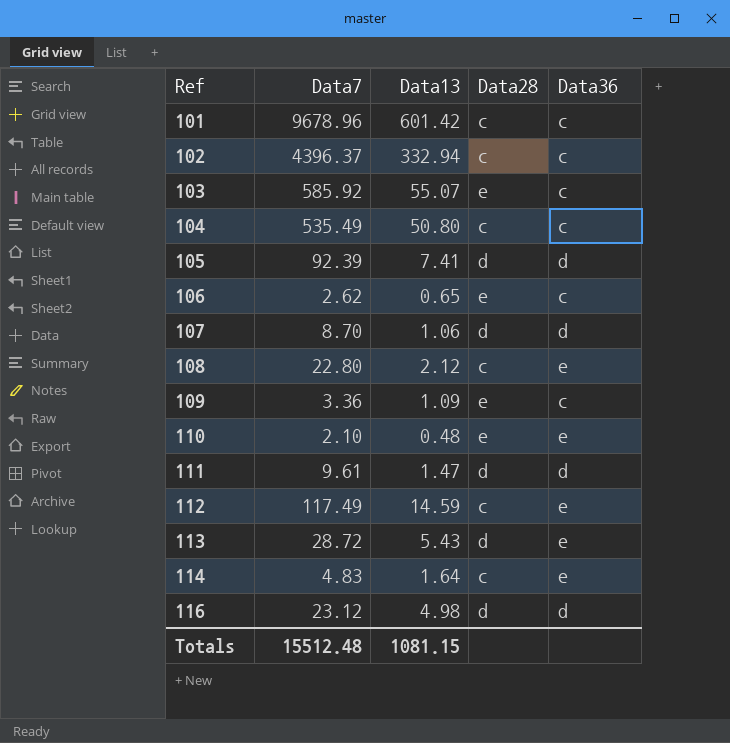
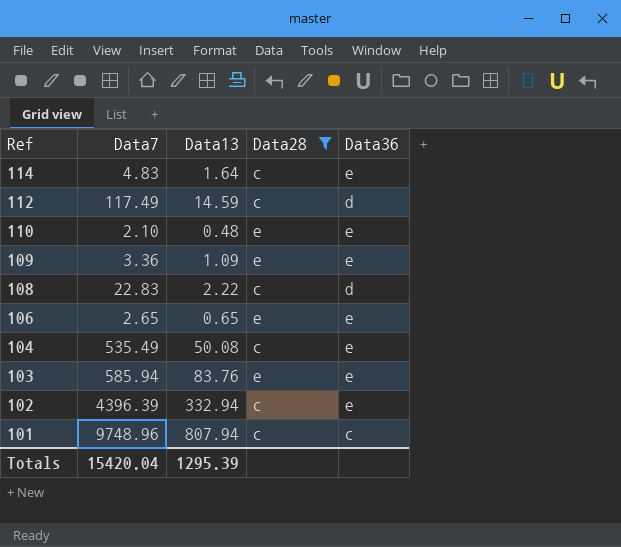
filter: none -> Data28 != d
row order: Ref ascending -> Ref descending
112 | Data36: e -> d
109 | Data36: c -> e
108 | Data7: 22.80 -> 22.83
108 | Data13: 2.12 -> 2.22
108 | Data36: e -> d
106 | Data7: 2.62 -> 2.65
106 | Data36: c -> e
104 | Data13: 50.80 -> 50.08
104 | Data36: c -> e
103 | Data7: 585.92 -> 585.94
103 | Data13: 55.07 -> 83.76
103 | Data36: c -> e
102 | Data7: 4396.37 -> 4396.39
102 | Data36: c -> e
101 | Data7: 9678.96 -> 9748.96
101 | Data13: 601.42 -> 807.94
Totals | Data7: 15512.48 -> 15420.04
Totals | Data13: 1081.15 -> 1295.39

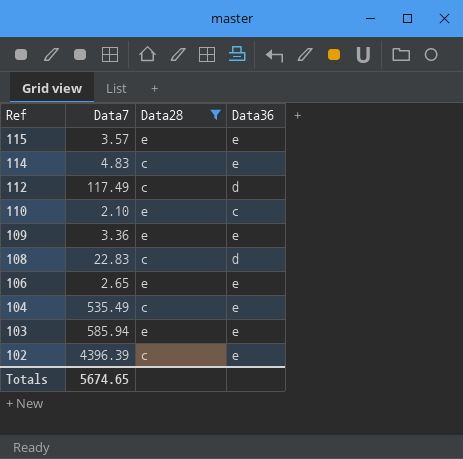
column Data13 | position: 3 -> none
row 101: 9748.96 | 807.94 | c | c -> none
row 115: none -> 3.57 | e | e
110 | Data36: e -> c
Totals | Data7: 15420.04 -> 5674.65

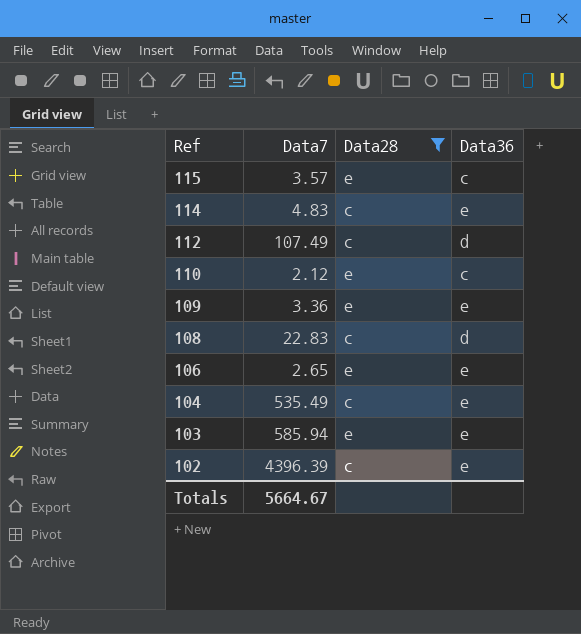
115 | Data36: e -> c
112 | Data7: 117.49 -> 107.49
110 | Data7: 2.10 -> 2.12
Totals | Data7: 5674.65 -> 5664.67

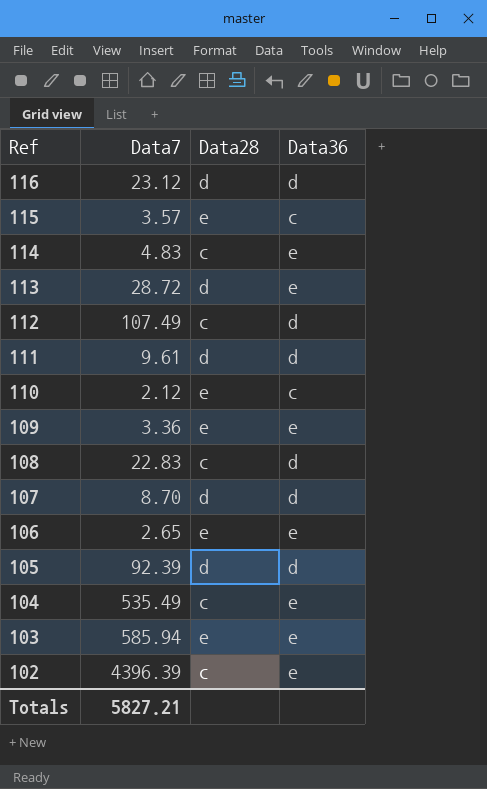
filter: Data28 != d -> none
Totals | Data7: 5664.67 -> 5827.21

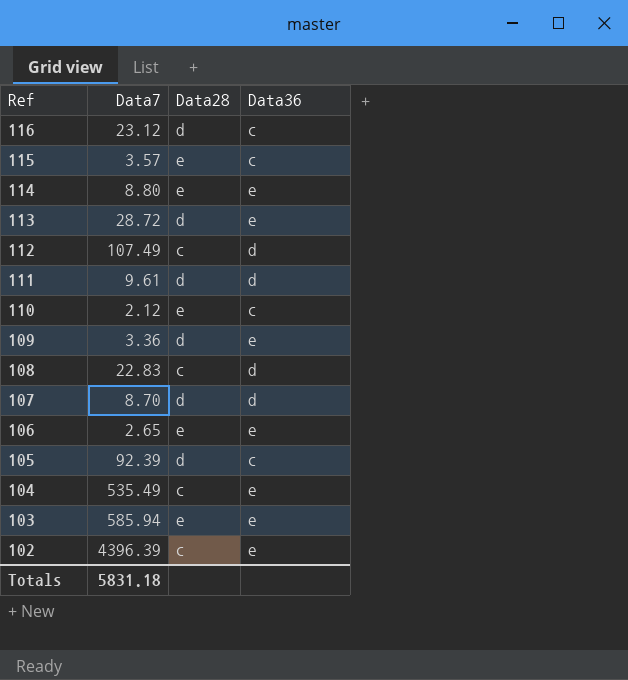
116 | Data36: d -> c
114 | Data7: 4.83 -> 8.80
114 | Data28: c -> e
109 | Data28: e -> d
105 | Data36: d -> c
Totals | Data7: 5827.21 -> 5831.18

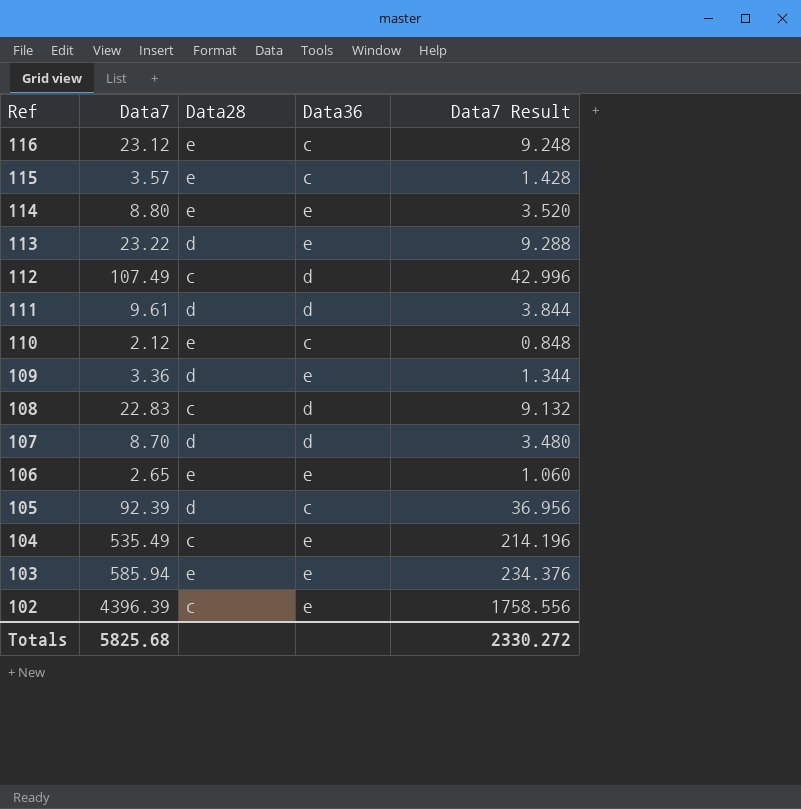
column Data7 Result | formula: none -> [Data7] * 0.4
116 | Data28: d -> e
113 | Data7: 28.72 -> 23.22
Totals | Data7: 5831.18 -> 5825.68

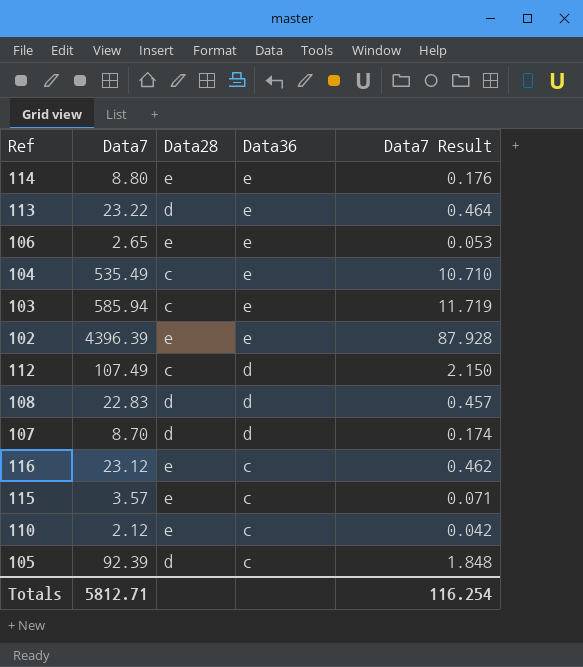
row order: Ref descending -> Data36 descending
column Data7 Result | formula: [Data7] * 0.4 -> [Data7] * 0.02
row 111: 9.61 | d | d | 3.844 -> none
row 109: 3.36 | d | e | 1.344 -> none
103 | Data28: e -> c
102 | Data28: c -> e
108 | Data28: c -> d
Totals | Data7: 5825.68 -> 5812.71
Totals | Data7 Result: 2330.272 -> 116.254

